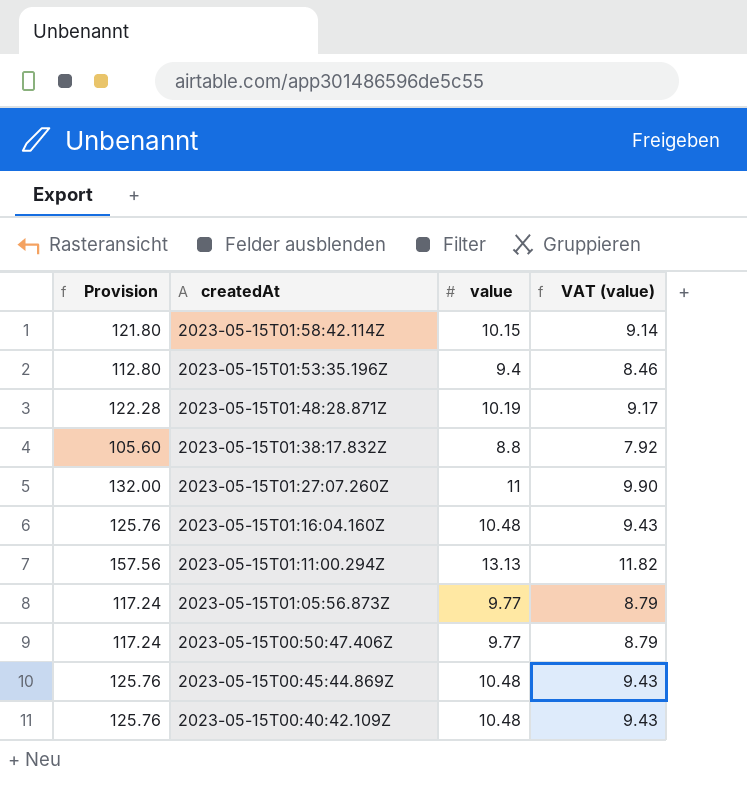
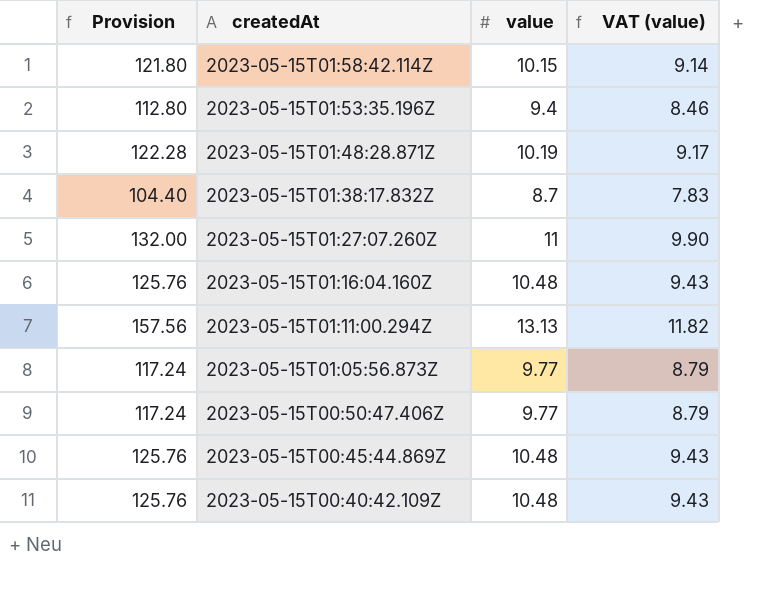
2023-05-15T01:38:17.832Z | Provision: 105.60 -> 104.40
2023-05-15T01:38:17.832Z | value: 8.8 -> 8.7
2023-05-15T01:38:17.832Z | VAT (value): 7.92 -> 7.83

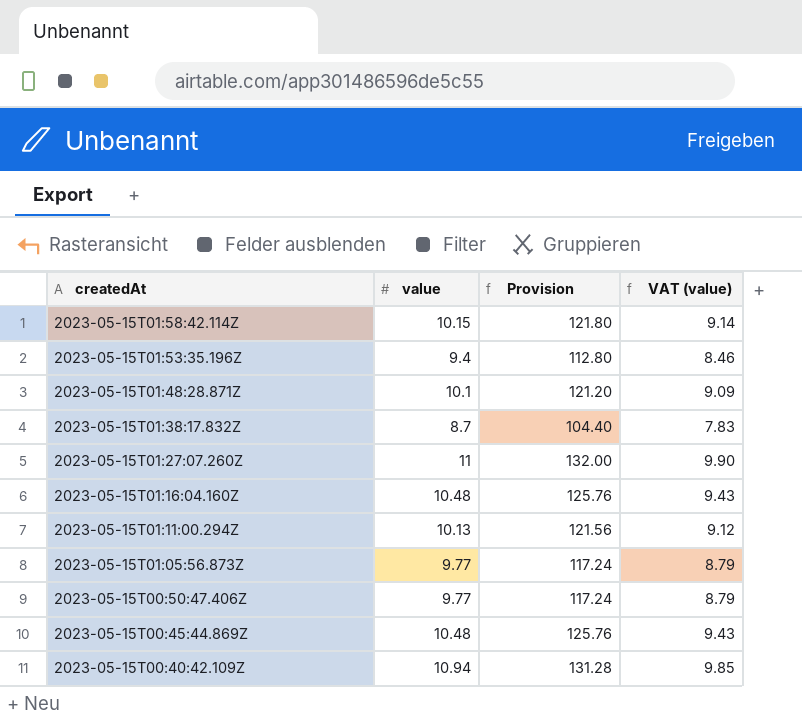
column Provision | position: 1 -> 3
2023-05-15T01:48:28.871Z | value: 10.19 -> 10.1
2023-05-15T01:48:28.871Z | Provision: 122.28 -> 121.20
2023-05-15T01:48:28.871Z | VAT (value): 9.17 -> 9.09
2023-05-15T01:11:00.294Z | value: 13.13 -> 10.13
2023-05-15T01:11:00.294Z | Provision: 157.56 -> 121.56
2023-05-15T01:11:00.294Z | VAT (value): 11.82 -> 9.12
2023-05-15T00:40:42.109Z | value: 10.48 -> 10.94
2023-05-15T00:40:42.109Z | Provision: 125.76 -> 131.28
2023-05-15T00:40:42.109Z | VAT (value): 9.43 -> 9.85

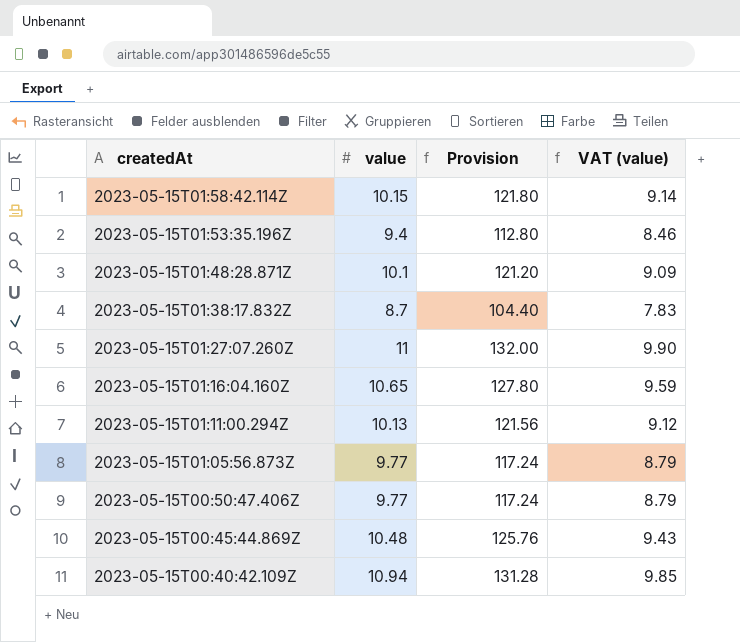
2023-05-15T01:16:04.160Z | value: 10.48 -> 10.65
2023-05-15T01:16:04.160Z | Provision: 125.76 -> 127.80
2023-05-15T01:16:04.160Z | VAT (value): 9.43 -> 9.59

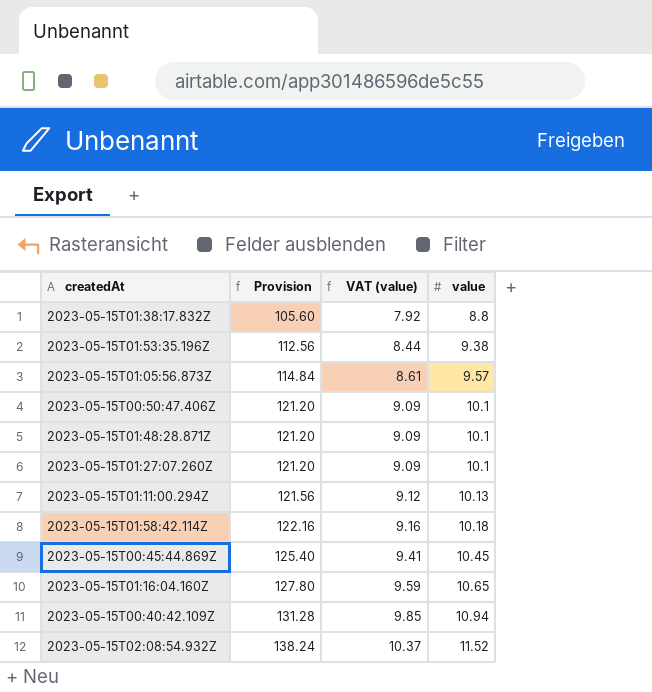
row order: createdAt descending -> Provision ascending
column value | position: 2 -> 4
2023-05-15T01:38:17.832Z | Provision: 104.40 -> 105.60
2023-05-15T01:38:17.832Z | VAT (value): 7.83 -> 7.92
2023-05-15T01:38:17.832Z | value: 8.7 -> 8.8
2023-05-15T01:53:35.196Z | Provision: 112.80 -> 112.56
2023-05-15T01:53:35.196Z | VAT (value): 8.46 -> 8.44
2023-05-15T01:53:35.196Z | value: 9.4 -> 9.38
2023-05-15T01:05:56.873Z | Provision: 117.24 -> 114.84
2023-05-15T01:05:56.873Z | VAT (value): 8.79 -> 8.61
2023-05-15T01:05:56.873Z | value: 9.77 -> 9.57
2023-05-15T00:50:47.406Z | Provision: 117.24 -> 121.20
2023-05-15T00:50:47.406Z | VAT (value): 8.79 -> 9.09
2023-05-15T00:50:47.406Z | value: 9.77 -> 10.1
2023-05-15T01:27:07.260Z | Provision: 132.00 -> 121.20
2023-05-15T01:27:07.260Z | VAT (value): 9.90 -> 9.09
2023-05-15T01:27:07.260Z | value: 11 -> 10.1
2023-05-15T01:58:42.114Z | Provision: 121.80 -> 122.16
2023-05-15T01:58:42.114Z | VAT (value): 9.14 -> 9.16
2023-05-15T01:58:42.114Z | value: 10.15 -> 10.18
2023-05-15T00:45:44.869Z | Provision: 125.76 -> 125.40
2023-05-15T00:45:44.869Z | VAT (value): 9.43 -> 9.41
2023-05-15T00:45:44.869Z | value: 10.48 -> 10.45
row 2023-05-15T02:08:54.932Z: none -> 138.24 | 10.37 | 11.52

